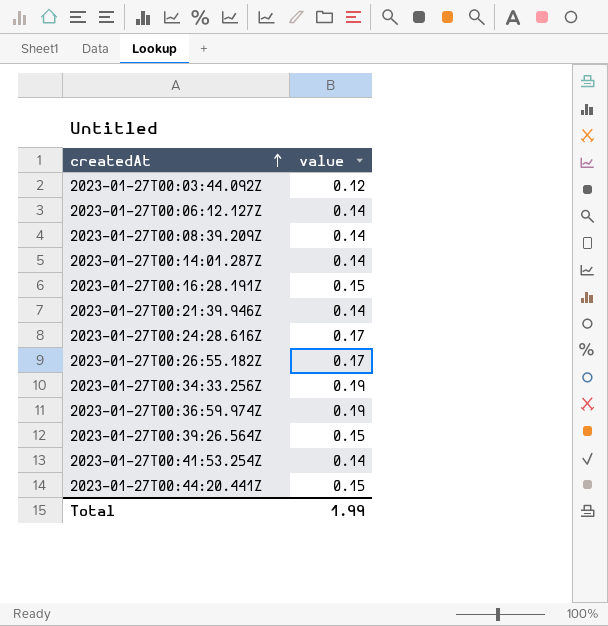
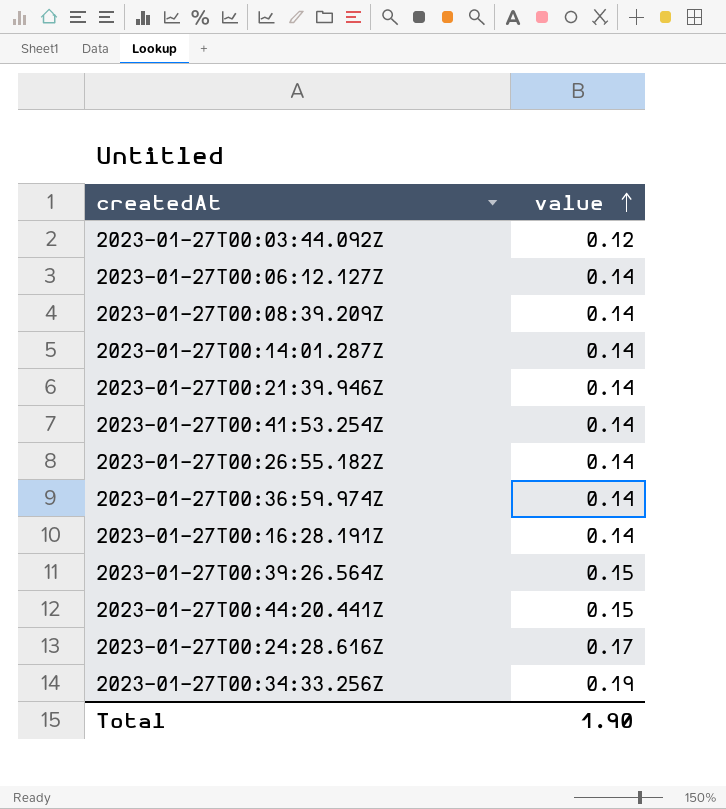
row order: createdAt ascending -> value ascending
2023-01-27T00:26:55.182Z | value: 0.17 -> 0.14
2023-01-27T00:36:59.974Z | value: 0.19 -> 0.14
2023-01-27T00:16:28.191Z | value: 0.15 -> 0.14
Total | value: 1.99 -> 1.90

